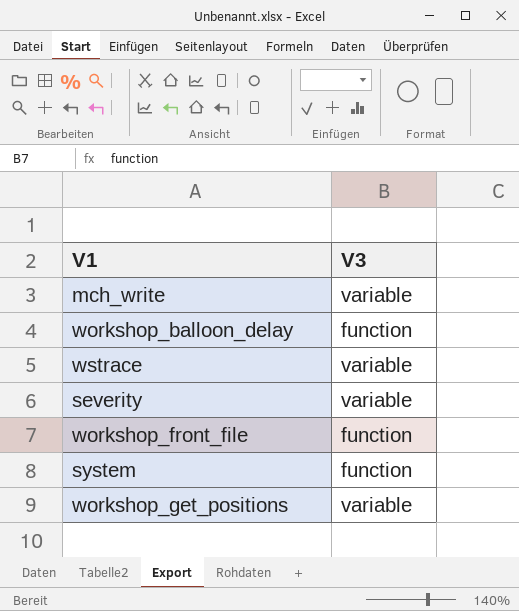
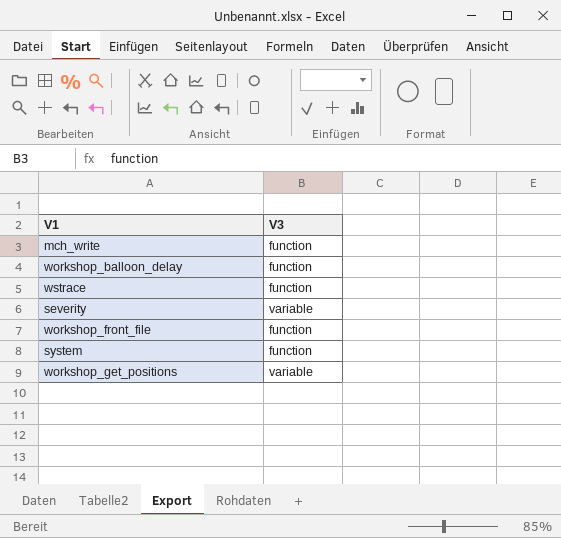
mch_write | V3: variable -> function
wstrace | V3: variable -> function

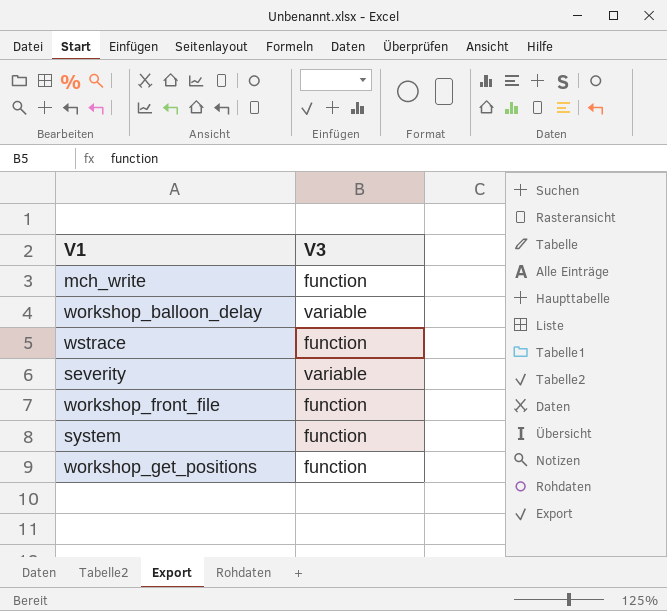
workshop_balloon_delay | V3: function -> variable
workshop_get_positions | V3: variable -> function

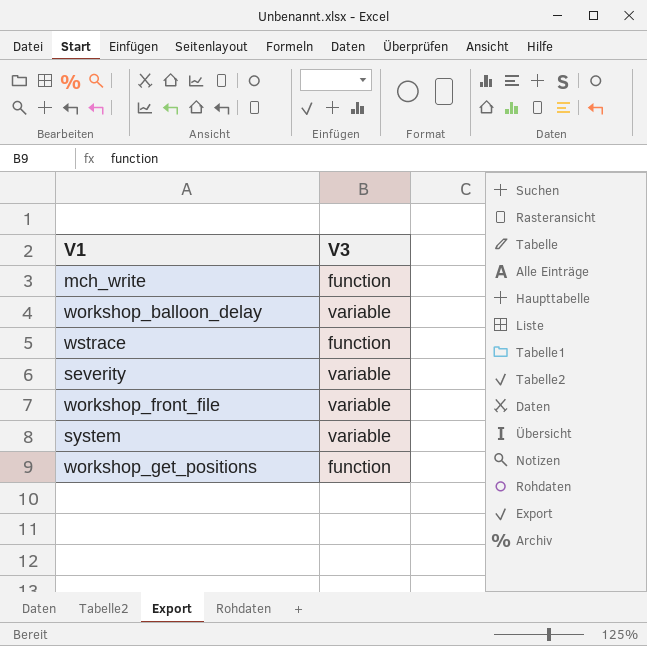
workshop_front_file | V3: function -> variable
system | V3: function -> variable

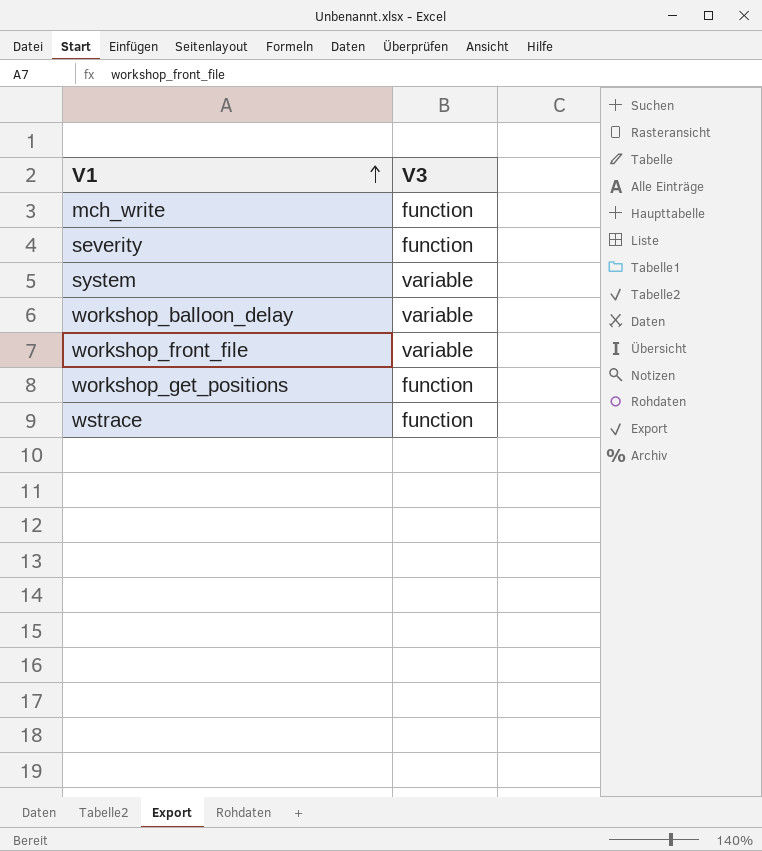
row order: none -> V1 ascending
severity | V3: variable -> function

